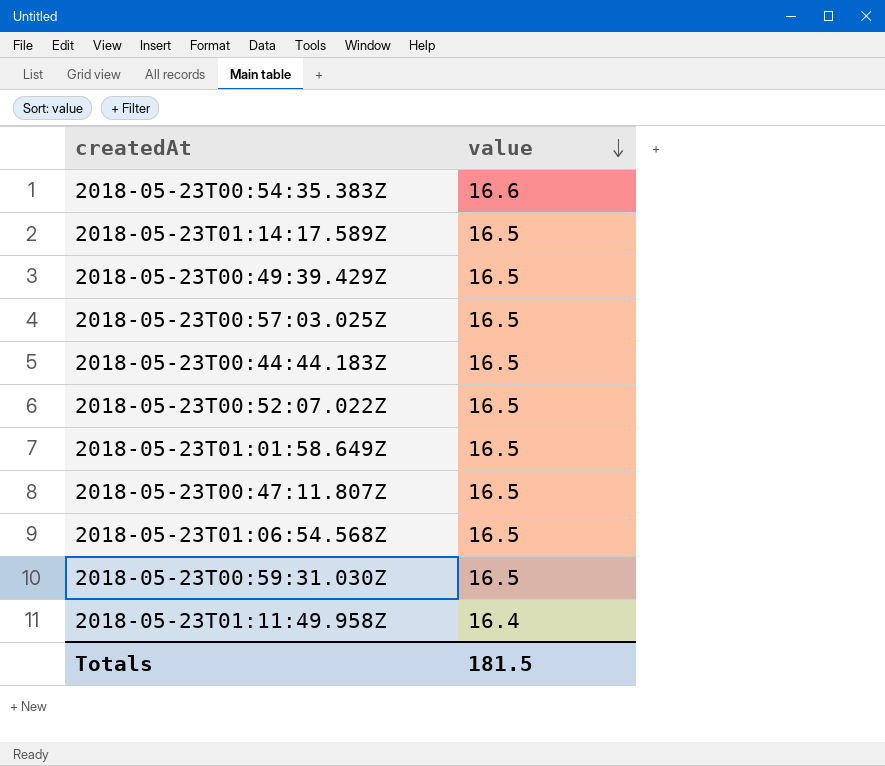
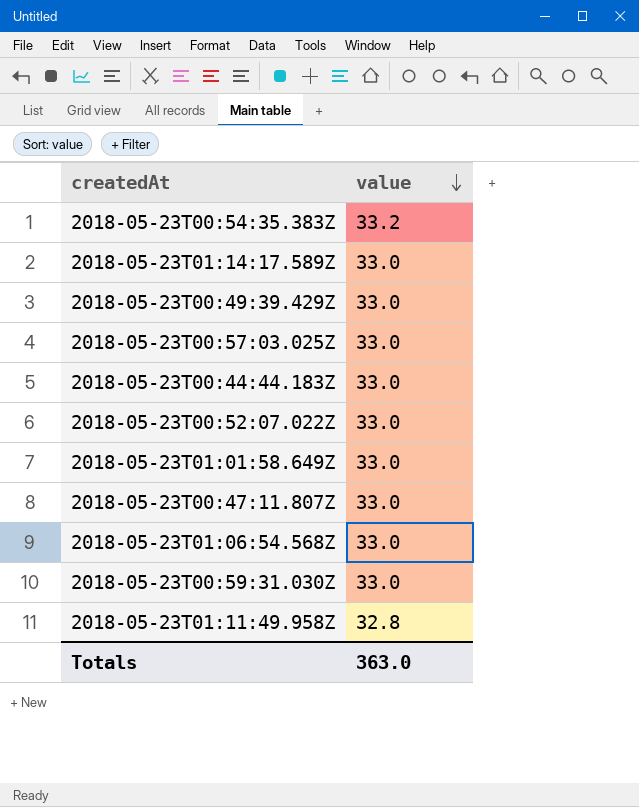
2018-05-23T00:54:35.383Z | value: 16.6 -> 33.2
2018-05-23T01:14:17.589Z | value: 16.5 -> 33.0
2018-05-23T00:49:39.429Z | value: 16.5 -> 33.0
2018-05-23T00:57:03.025Z | value: 16.5 -> 33.0
2018-05-23T00:44:44.183Z | value: 16.5 -> 33.0
2018-05-23T00:52:07.022Z | value: 16.5 -> 33.0
2018-05-23T01:01:58.649Z | value: 16.5 -> 33.0
2018-05-23T00:47:11.807Z | value: 16.5 -> 33.0
2018-05-23T01:06:54.568Z | value: 16.5 -> 33.0
2018-05-23T00:59:31.030Z | value: 16.5 -> 33.0
2018-05-23T01:11:49.958Z | value: 16.4 -> 32.8
Totals | value: 181.5 -> 363.0

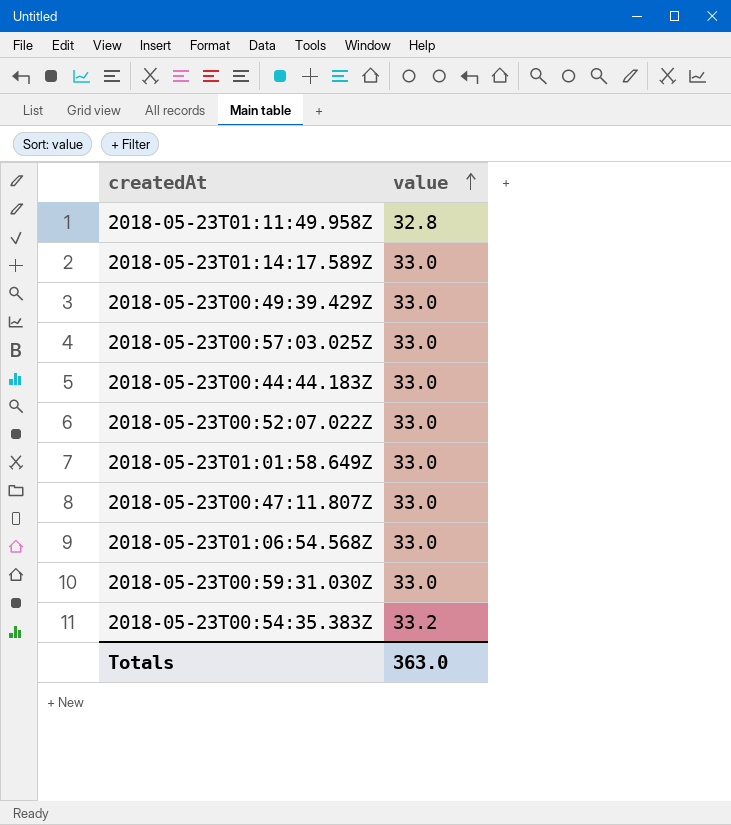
row order: value descending -> value ascending

